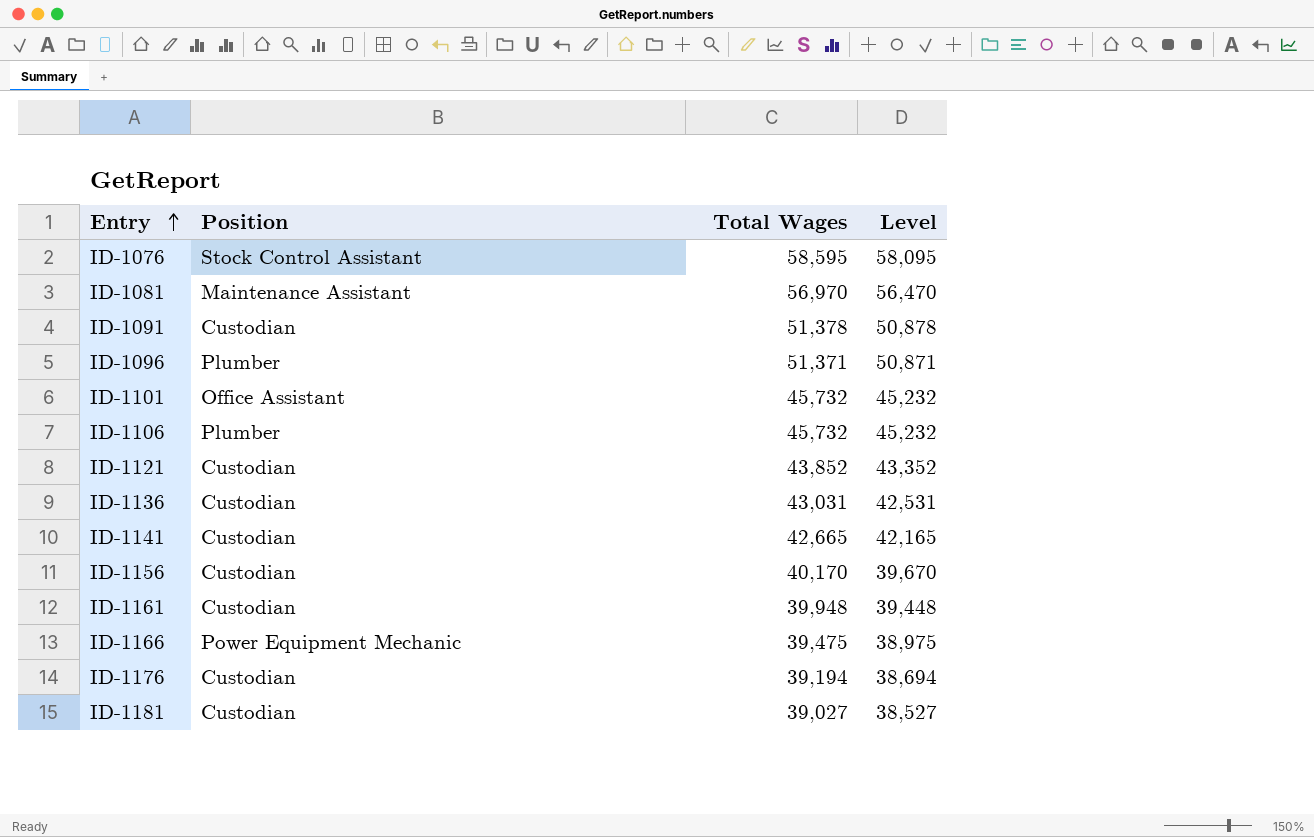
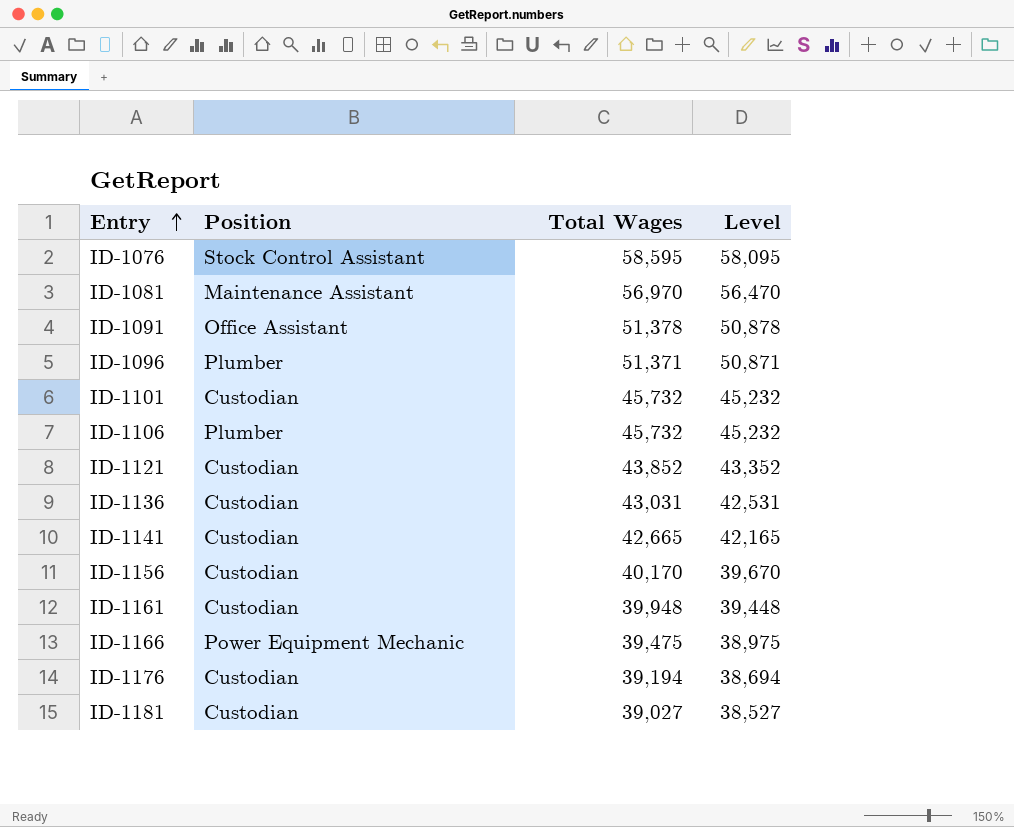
ID-1091 | Position: Custodian -> Office Assistant
ID-1101 | Position: Office Assistant -> Custodian

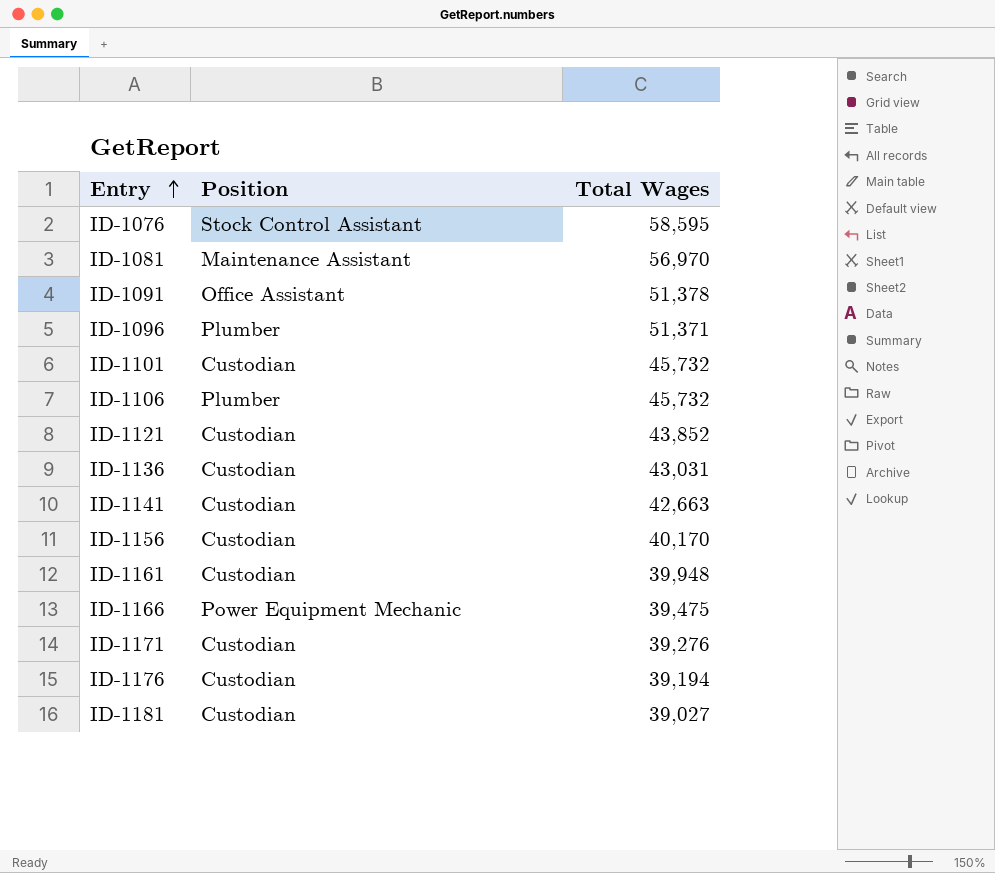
column Level | formula: [Total Wages] - 500 -> none
ID-1141 | Total Wages: 42,665 -> 42,663
row ID-1171: none -> Custodian | 39,276

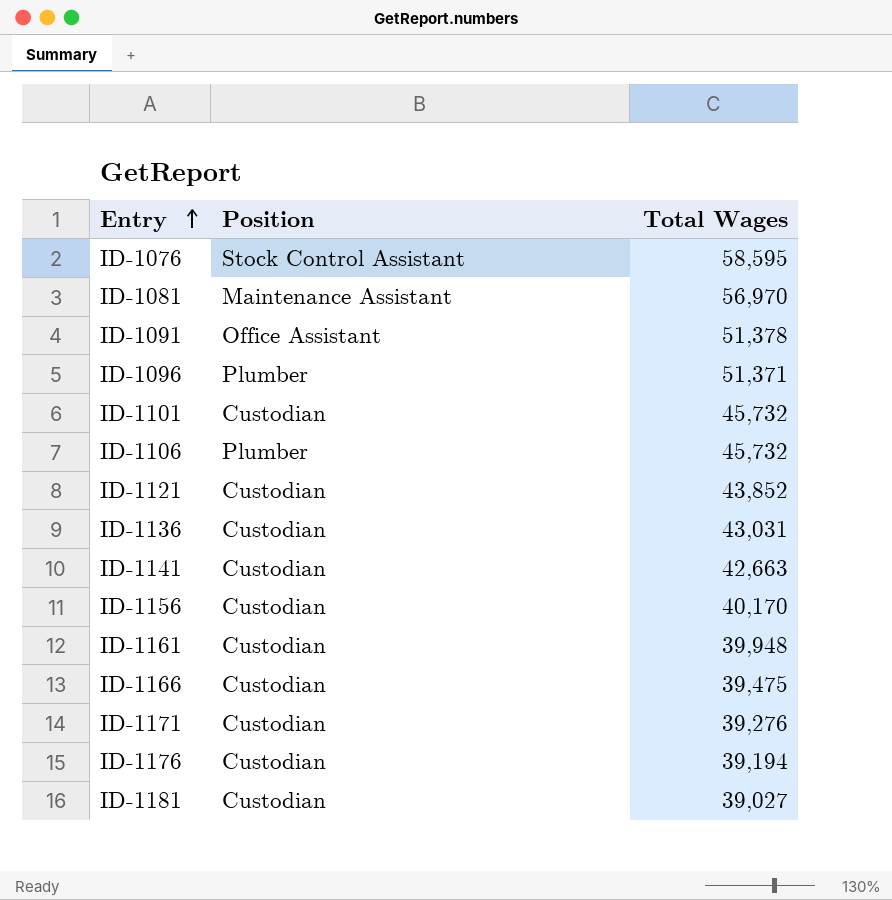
ID-1166 | Position: Power Equipment Mechanic -> Custodian

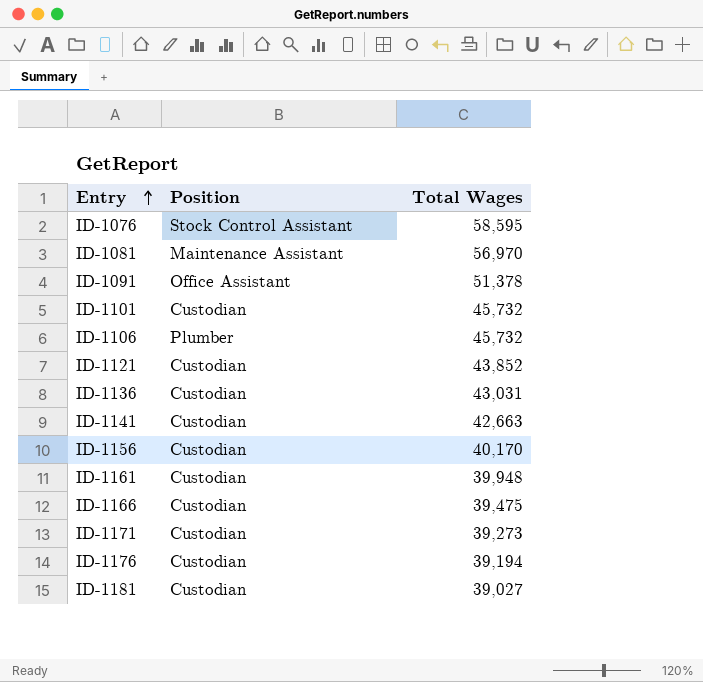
row ID-1096: Plumber | 51,371 -> none
ID-1171 | Total Wages: 39,276 -> 39,273

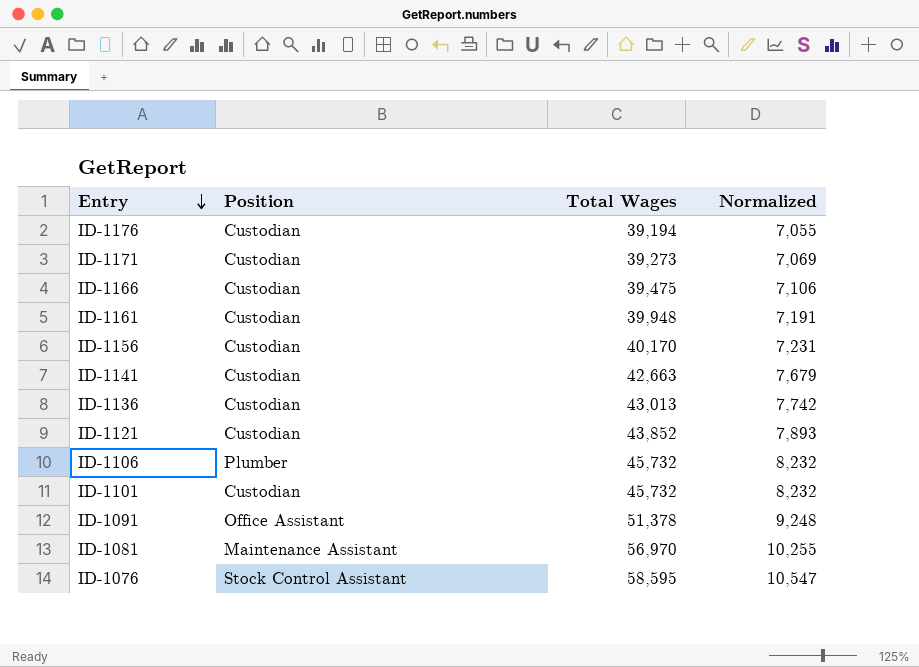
row order: Entry ascending -> Entry descending
column Normalized | formula: none -> [Total Wages] * 0.18
row ID-1181: Custodian | 39,027 -> none
ID-1136 | Total Wages: 43,031 -> 43,013

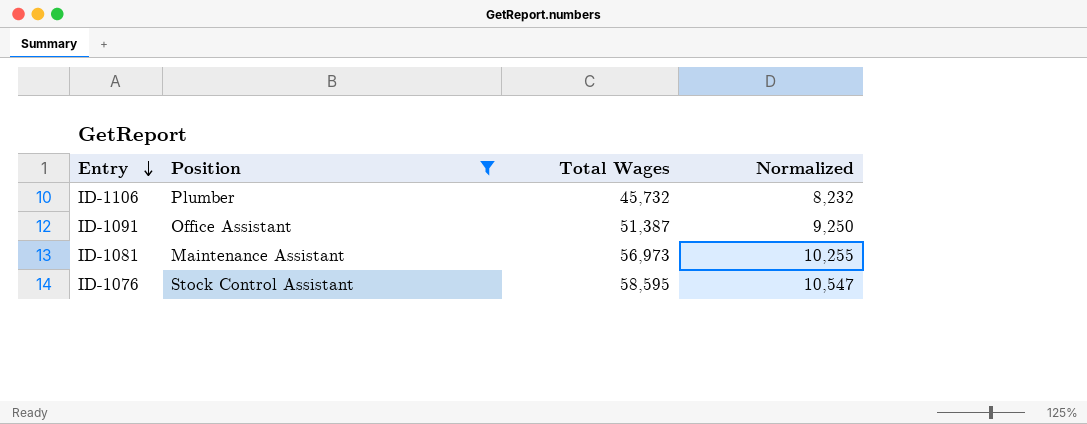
filter: none -> Position != Custodian
ID-1091 | Total Wages: 51,378 -> 51,387
ID-1091 | Normalized: 9,248 -> 9,250
ID-1081 | Total Wages: 56,970 -> 56,973

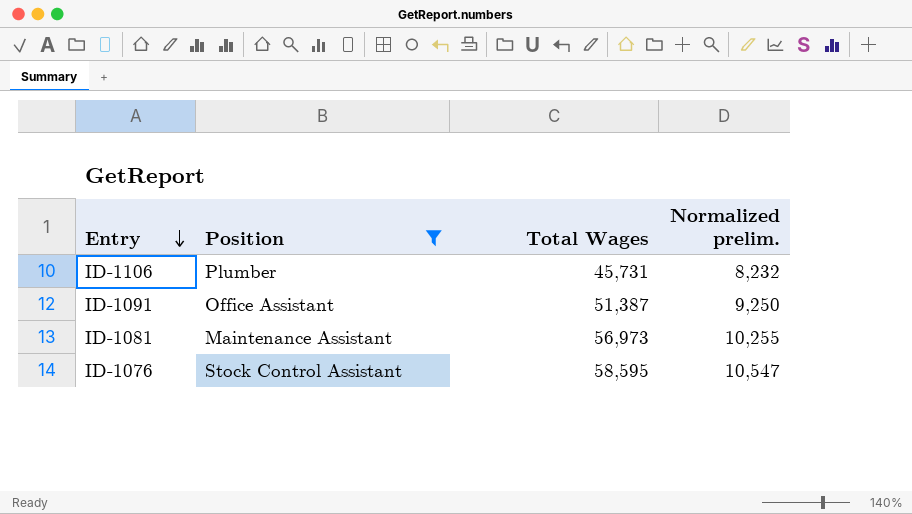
column name: Normalized -> Normalized prelim.
ID-1106 | Total Wages: 45,732 -> 45,731

